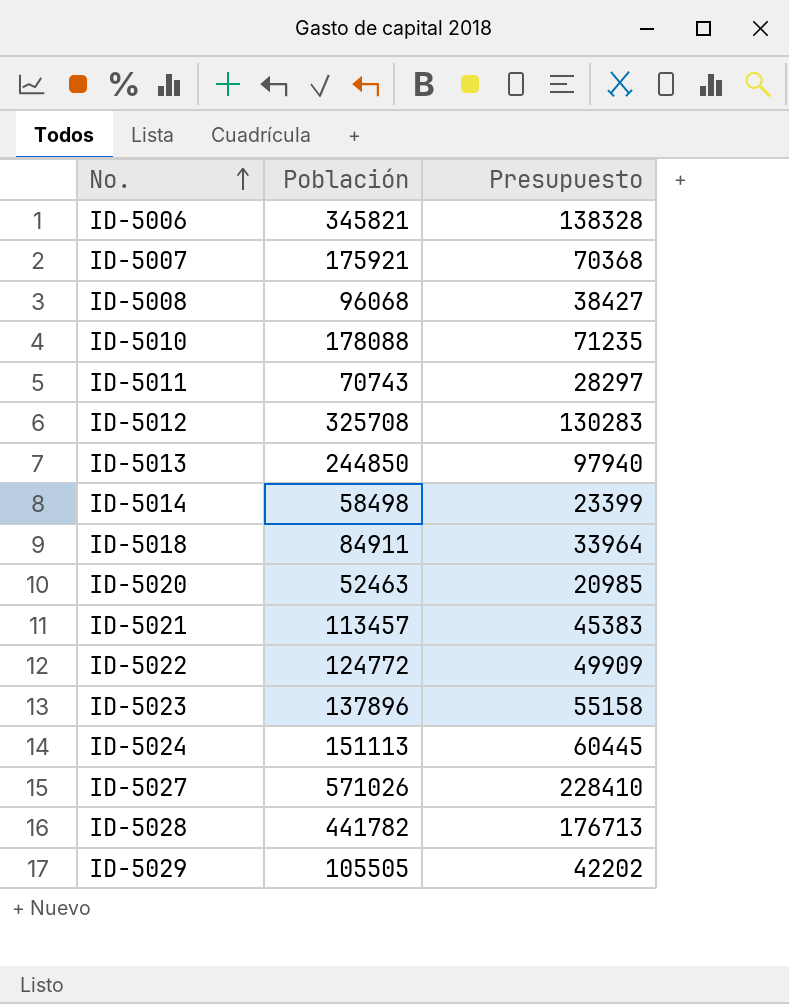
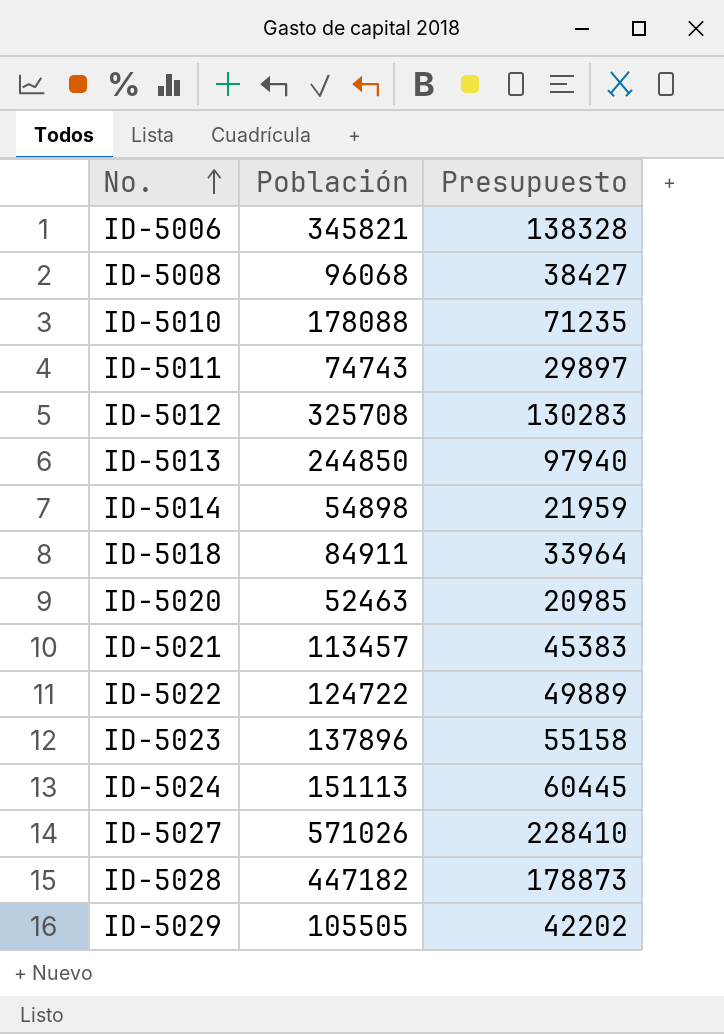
row ID-5007: 175921 | 70368 -> none
ID-5011 | Población: 70743 -> 74743
ID-5011 | Presupuesto: 28297 -> 29897
ID-5014 | Población: 58498 -> 54898
ID-5014 | Presupuesto: 23399 -> 21959
ID-5022 | Población: 124772 -> 124722
ID-5022 | Presupuesto: 49909 -> 49889
ID-5028 | Población: 441782 -> 447182
ID-5028 | Presupuesto: 176713 -> 178873

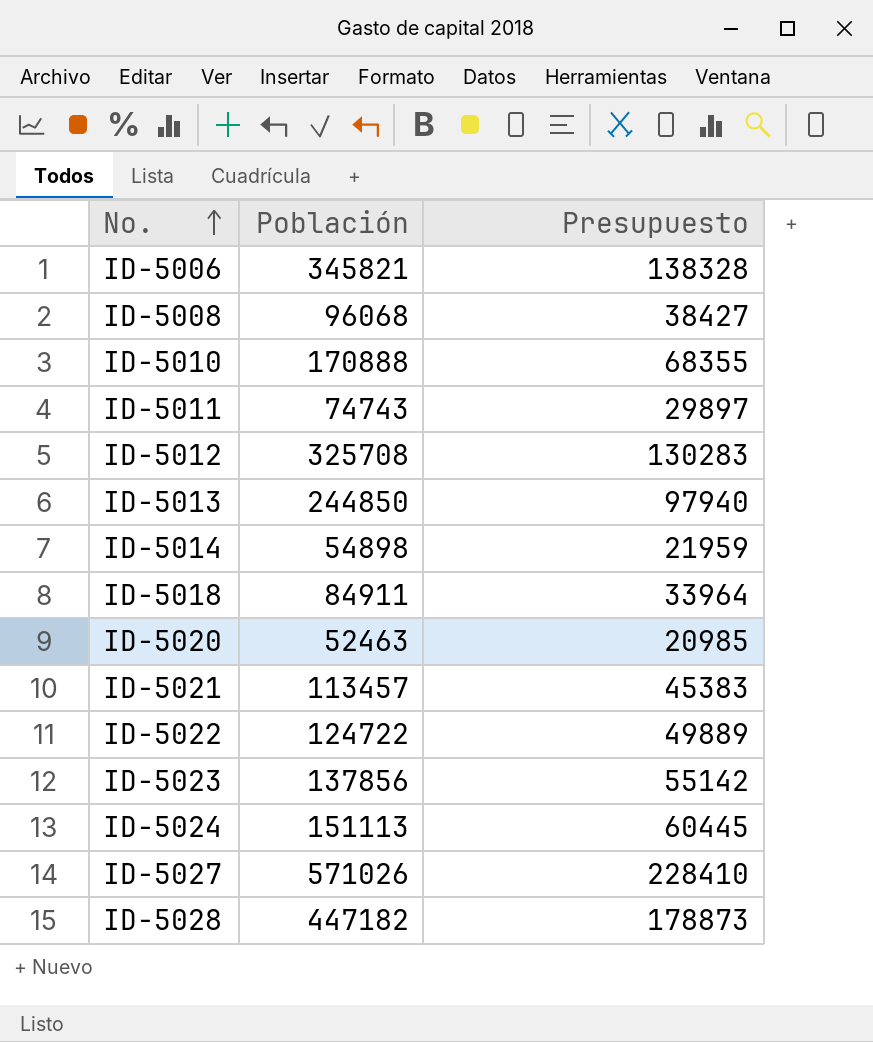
row ID-5029: 105505 | 42202 -> none
ID-5010 | Población: 178088 -> 170888
ID-5010 | Presupuesto: 71235 -> 68355
ID-5023 | Población: 137896 -> 137856
ID-5023 | Presupuesto: 55158 -> 55142

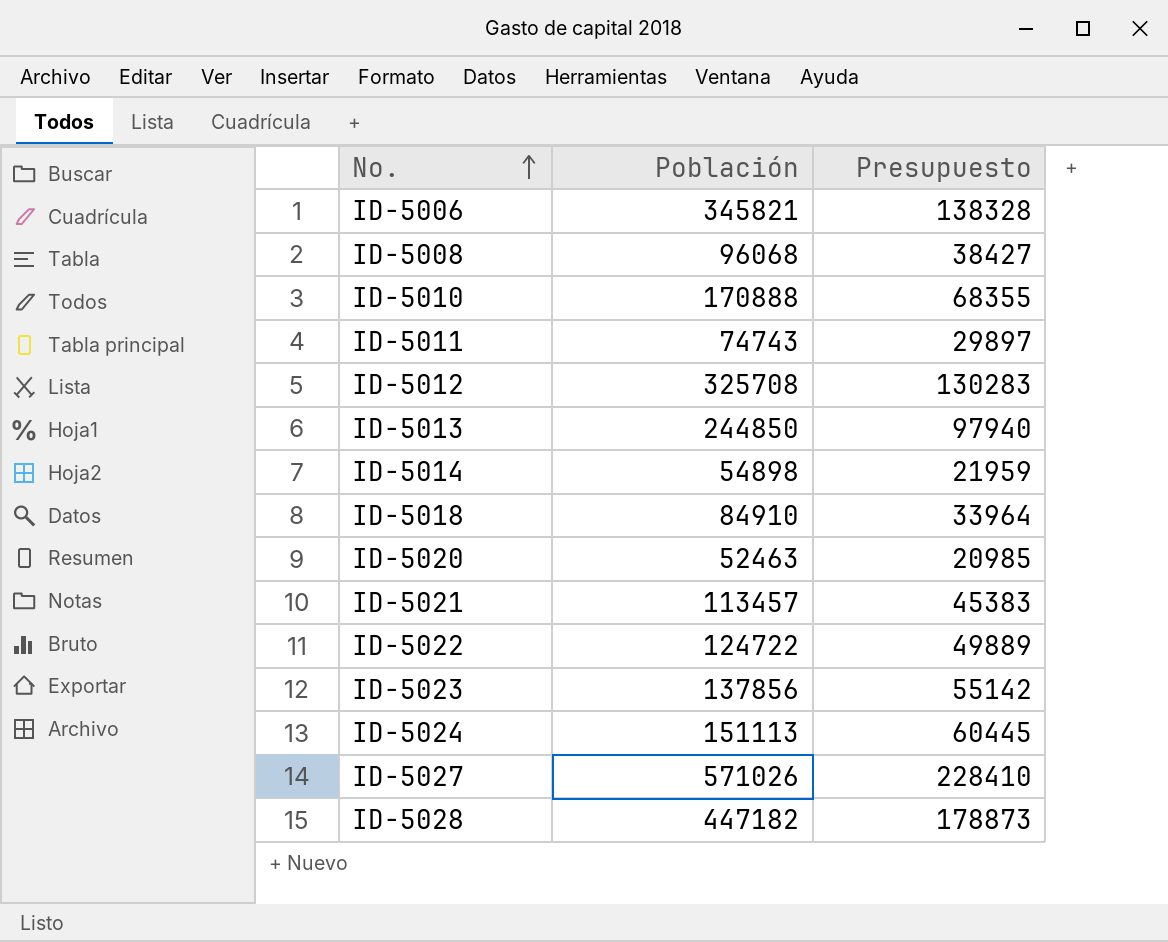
ID-5018 | Población: 84911 -> 84910

